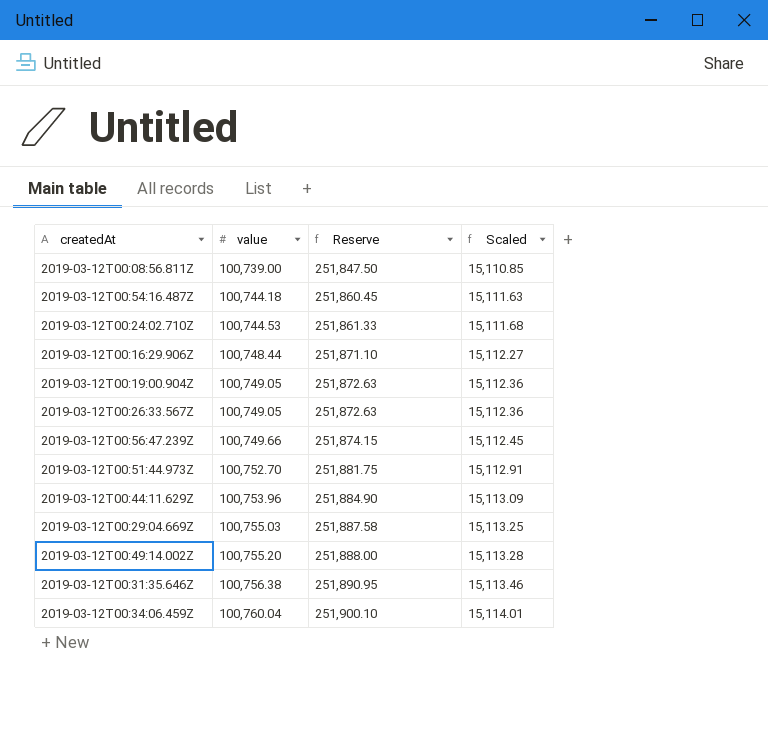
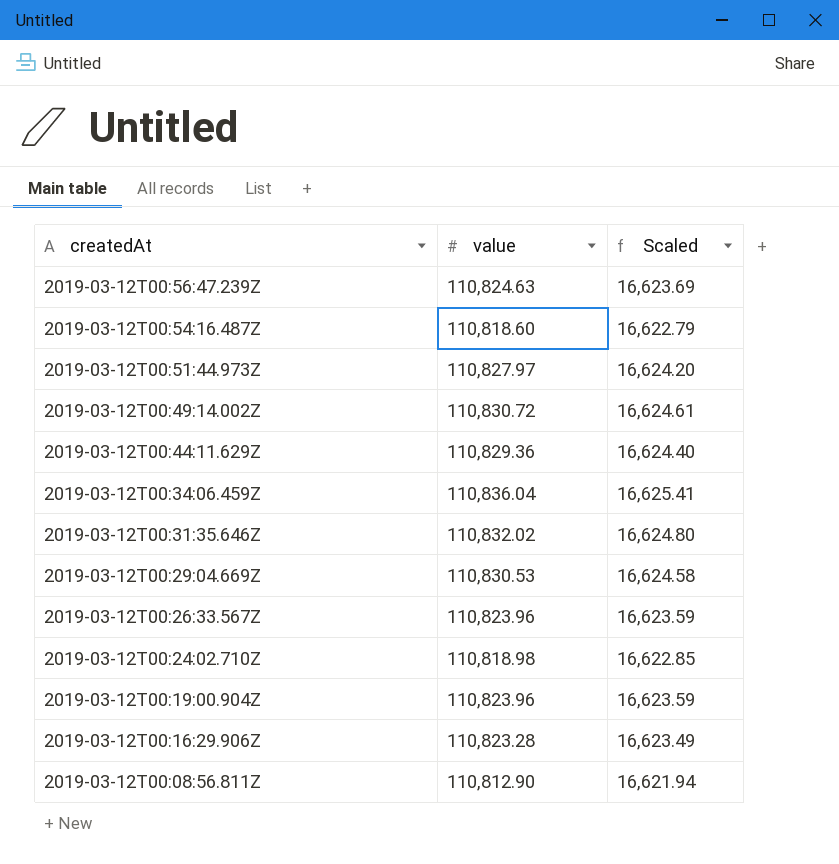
row order: value ascending -> createdAt descending
column Reserve | formula: [value] * 2.5 -> none
2019-03-12T00:56:47.239Z | value: 100,749.66 -> 110,824.63
2019-03-12T00:56:47.239Z | Scaled: 15,112.45 -> 16,623.69
2019-03-12T00:54:16.487Z | value: 100,744.18 -> 110,818.60
2019-03-12T00:54:16.487Z | Scaled: 15,111.63 -> 16,622.79
2019-03-12T00:51:44.973Z | value: 100,752.70 -> 110,827.97
2019-03-12T00:51:44.973Z | Scaled: 15,112.91 -> 16,624.20
2019-03-12T00:49:14.002Z | value: 100,755.20 -> 110,830.72
2019-03-12T00:49:14.002Z | Scaled: 15,113.28 -> 16,624.61
2019-03-12T00:44:11.629Z | value: 100,753.96 -> 110,829.36
2019-03-12T00:44:11.629Z | Scaled: 15,113.09 -> 16,624.40
2019-03-12T00:34:06.459Z | value: 100,760.04 -> 110,836.04
2019-03-12T00:34:06.459Z | Scaled: 15,114.01 -> 16,625.41
2019-03-12T00:31:35.646Z | value: 100,756.38 -> 110,832.02
2019-03-12T00:31:35.646Z | Scaled: 15,113.46 -> 16,624.80
2019-03-12T00:29:04.669Z | value: 100,755.03 -> 110,830.53
2019-03-12T00:29:04.669Z | Scaled: 15,113.25 -> 16,624.58
2019-03-12T00:26:33.567Z | value: 100,749.05 -> 110,823.96
2019-03-12T00:26:33.567Z | Scaled: 15,112.36 -> 16,623.59
2019-03-12T00:24:02.710Z | value: 100,744.53 -> 110,818.98
2019-03-12T00:24:02.710Z | Scaled: 15,111.68 -> 16,622.85
2019-03-12T00:19:00.904Z | value: 100,749.05 -> 110,823.96
2019-03-12T00:19:00.904Z | Scaled: 15,112.36 -> 16,623.59
2019-03-12T00:16:29.906Z | value: 100,748.44 -> 110,823.28
2019-03-12T00:16:29.906Z | Scaled: 15,112.27 -> 16,623.49
2019-03-12T00:08:56.811Z | value: 100,739.00 -> 110,812.90
2019-03-12T00:08:56.811Z | Scaled: 15,110.85 -> 16,621.94

